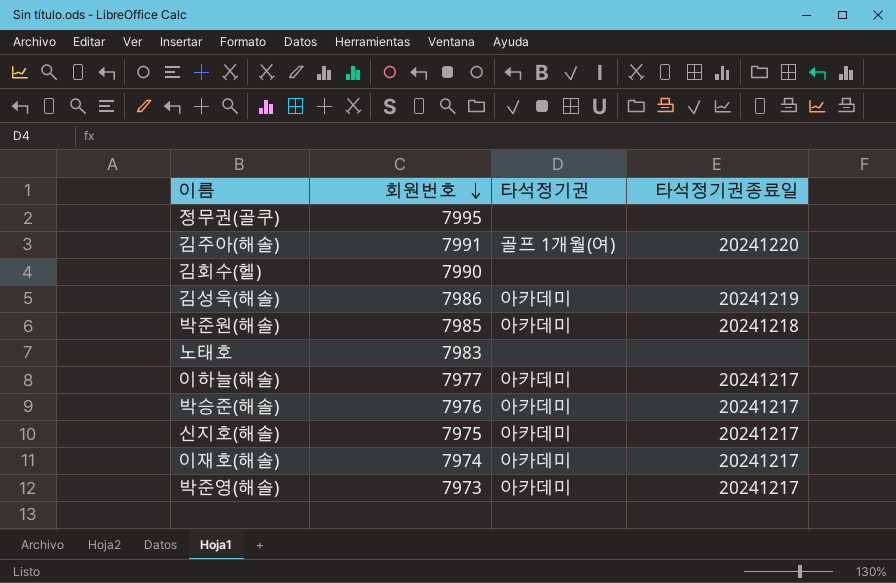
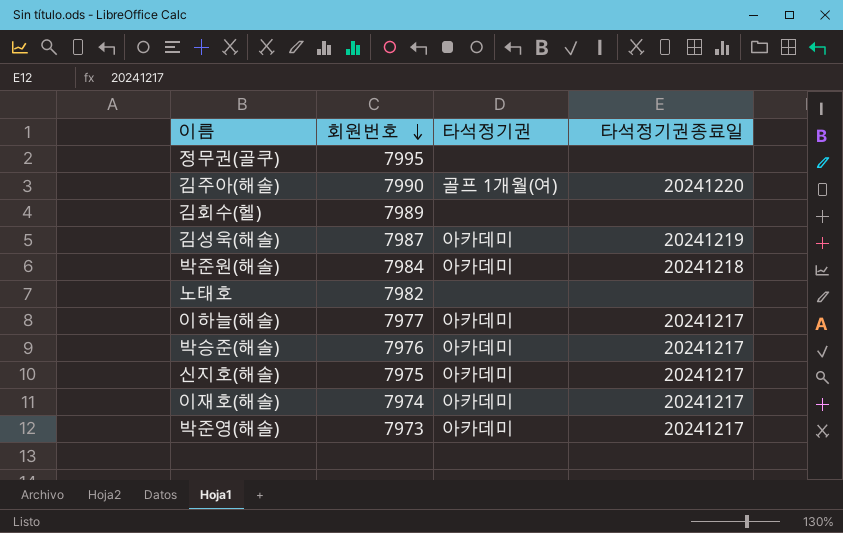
김주아(해솔) | 회원번호: 7991 -> 7990
김회수(헬) | 회원번호: 7990 -> 7989
김성욱(해솔) | 회원번호: 7986 -> 7987
박준원(해솔) | 회원번호: 7985 -> 7984
노태호 | 회원번호: 7983 -> 7982

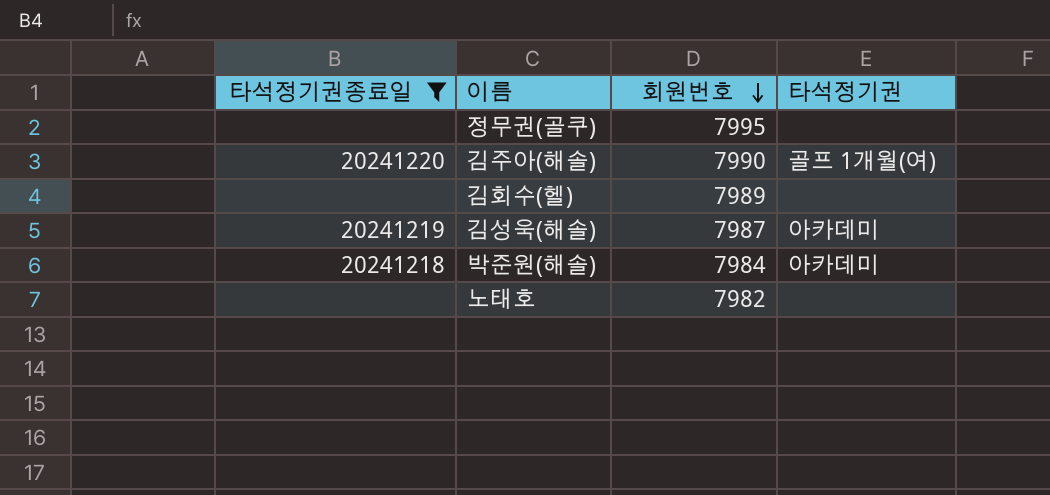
filter: none -> 타석정기권종료일 != 20241217
column 타석정기권종료일 | position: 4 -> 1

